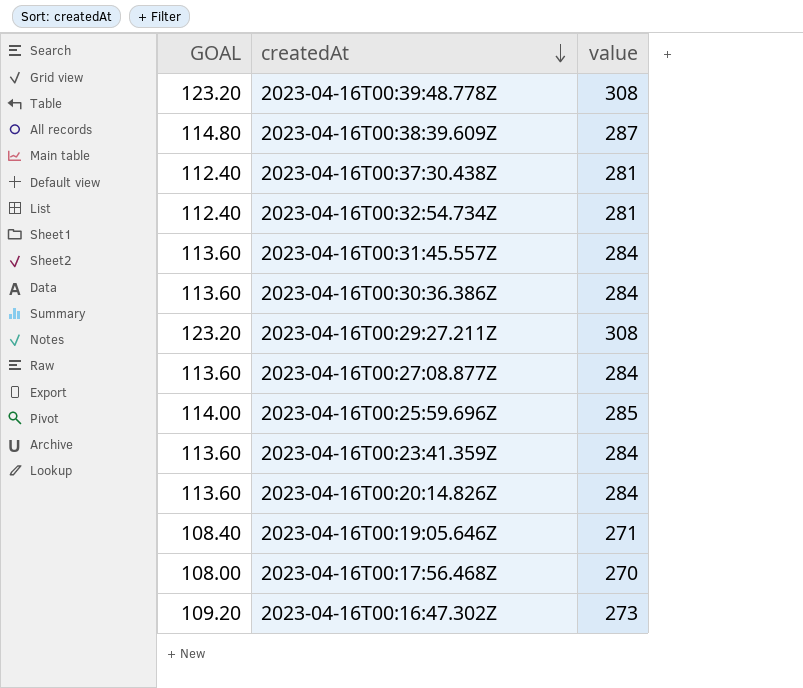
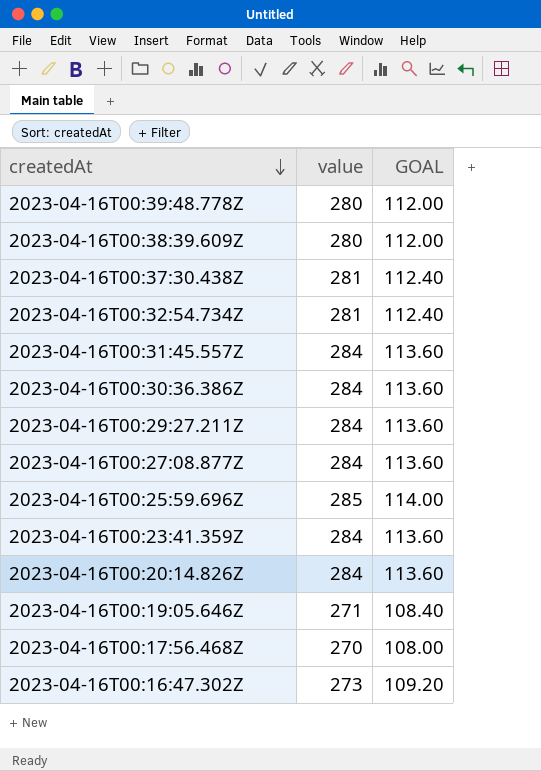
column GOAL | position: 1 -> 3
2023-04-16T00:39:48.778Z | value: 308 -> 280
2023-04-16T00:39:48.778Z | GOAL: 123.20 -> 112.00
2023-04-16T00:38:39.609Z | value: 287 -> 280
2023-04-16T00:38:39.609Z | GOAL: 114.80 -> 112.00
2023-04-16T00:29:27.211Z | value: 308 -> 284
2023-04-16T00:29:27.211Z | GOAL: 123.20 -> 113.60

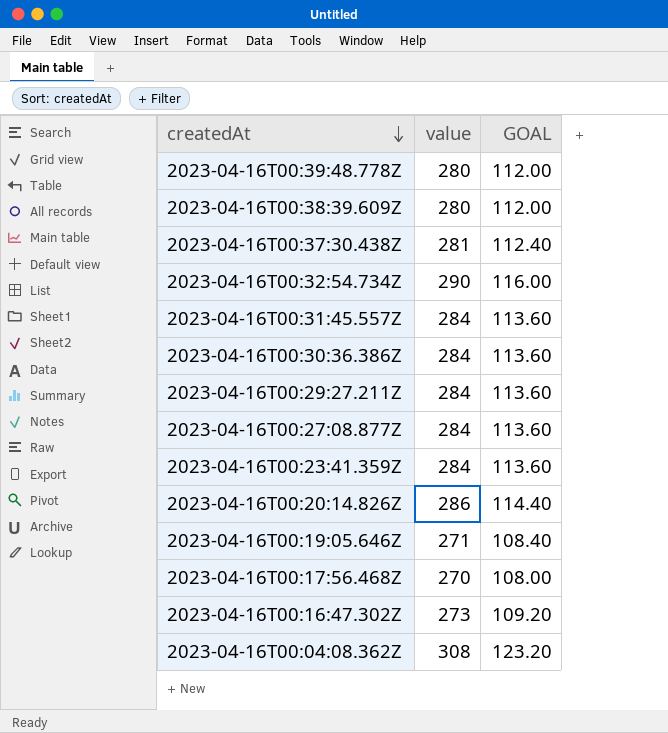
row 2023-04-16T00:25:59.696Z: 285 | 114.00 -> none
2023-04-16T00:32:54.734Z | value: 281 -> 290
2023-04-16T00:32:54.734Z | GOAL: 112.40 -> 116.00
2023-04-16T00:20:14.826Z | value: 284 -> 286
2023-04-16T00:20:14.826Z | GOAL: 113.60 -> 114.40
row 2023-04-16T00:04:08.362Z: none -> 308 | 123.20

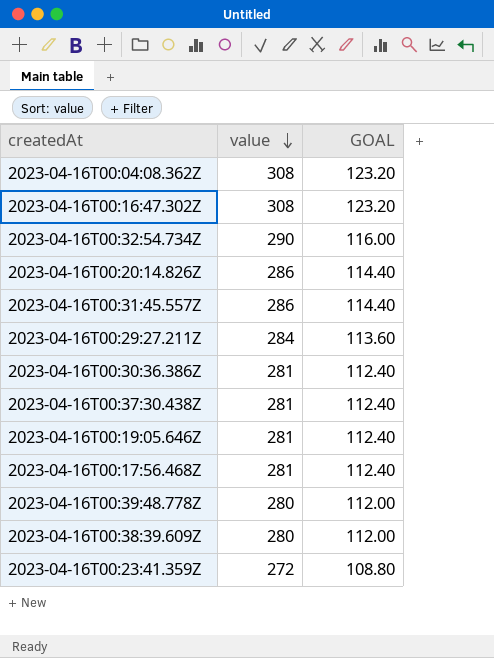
row order: createdAt descending -> value descending
row 2023-04-16T00:27:08.877Z: 284 | 113.60 -> none
2023-04-16T00:16:47.302Z | value: 273 -> 308
2023-04-16T00:16:47.302Z | GOAL: 109.20 -> 123.20
2023-04-16T00:31:45.557Z | value: 284 -> 286
2023-04-16T00:31:45.557Z | GOAL: 113.60 -> 114.40
2023-04-16T00:30:36.386Z | value: 284 -> 281
2023-04-16T00:30:36.386Z | GOAL: 113.60 -> 112.40
2023-04-16T00:19:05.646Z | value: 271 -> 281
2023-04-16T00:19:05.646Z | GOAL: 108.40 -> 112.40
2023-04-16T00:17:56.468Z | value: 270 -> 281
2023-04-16T00:17:56.468Z | GOAL: 108.00 -> 112.40
2023-04-16T00:23:41.359Z | value: 284 -> 272
2023-04-16T00:23:41.359Z | GOAL: 113.60 -> 108.80

